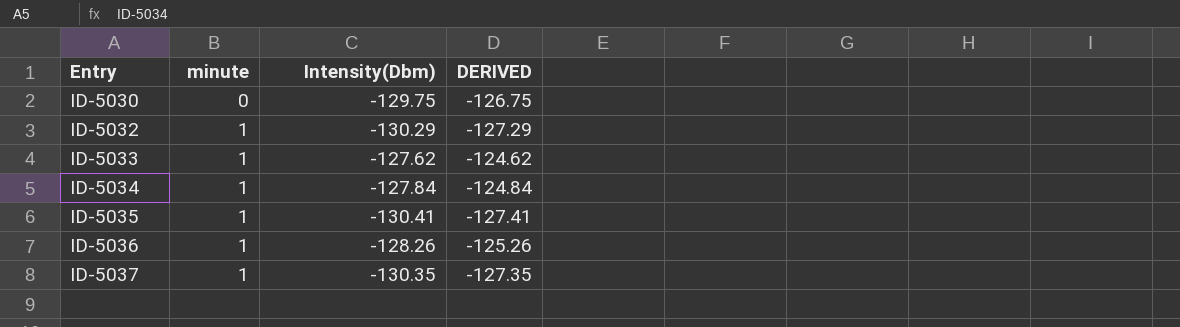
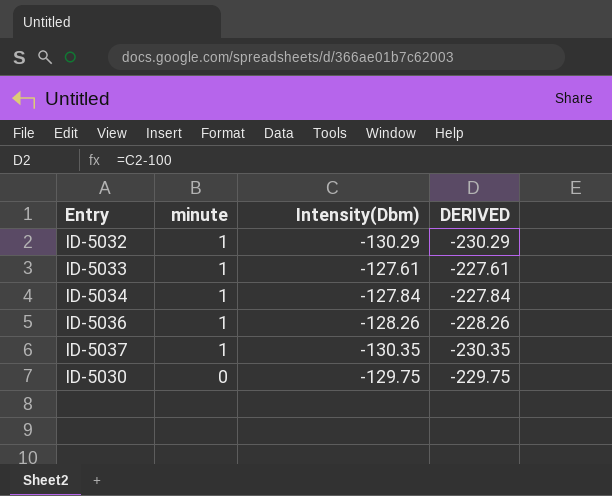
row order: Entry ascending -> minute descending
column DERIVED | formula: [Intensity(Dbm)] + 3 -> [Intensity(Dbm)] - 100
row ID-5035: 1 | -130.41 | -127.41 -> none
ID-5033 | Intensity(Dbm): -127.62 -> -127.61

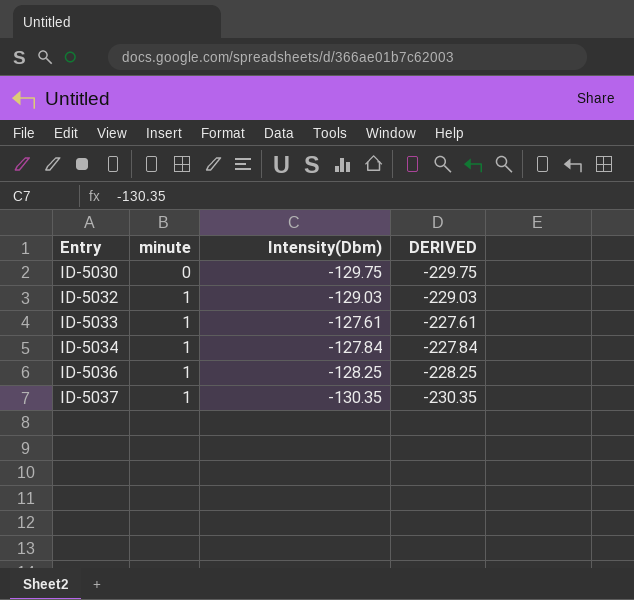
row order: minute descending -> Entry ascending
ID-5032 | Intensity(Dbm): -130.29 -> -129.03
ID-5032 | DERIVED: -230.29 -> -229.03
ID-5036 | Intensity(Dbm): -128.26 -> -128.25
ID-5036 | DERIVED: -228.26 -> -228.25

